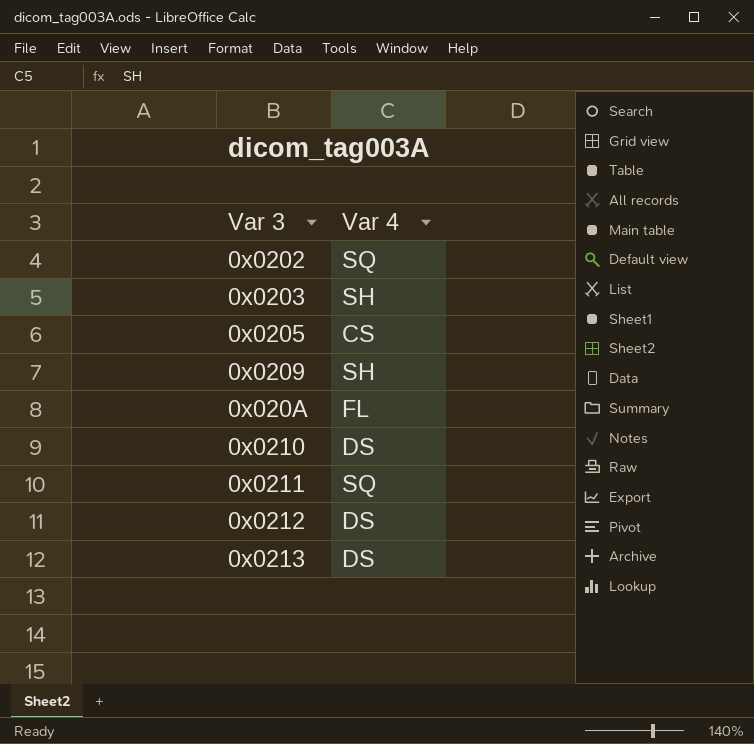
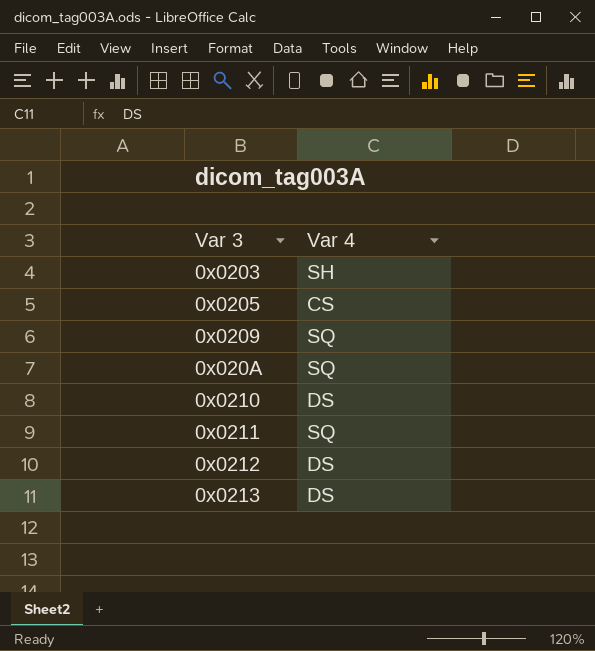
row 0x0202: SQ -> none
0x0209 | Var 4: SH -> SQ
0x020A | Var 4: FL -> SQ

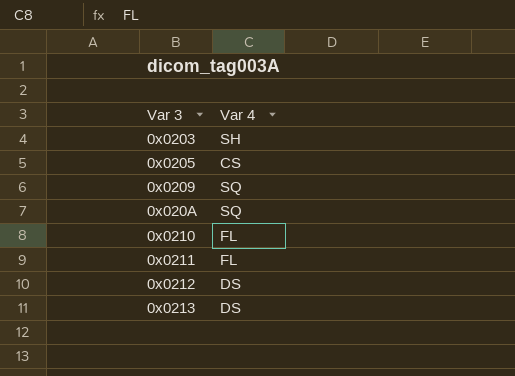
0x0210 | Var 4: DS -> FL
0x0211 | Var 4: SQ -> FL

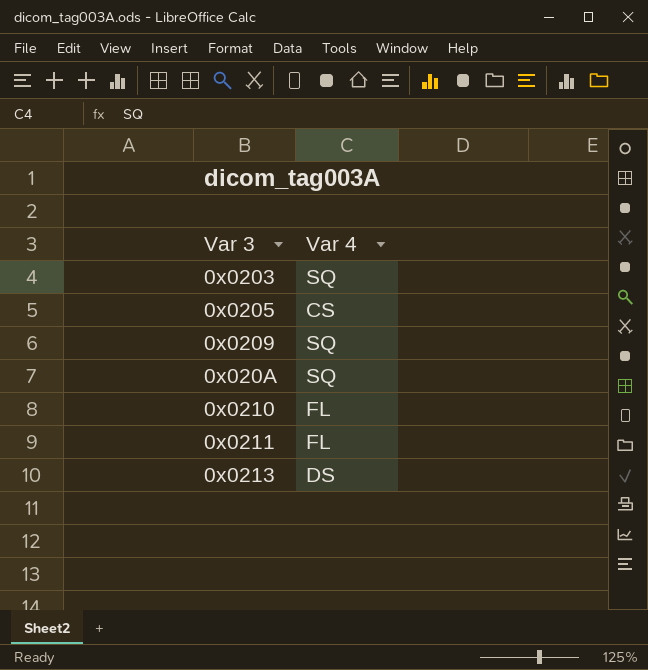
row 0x0212: DS -> none
0x0203 | Var 4: SH -> SQ

